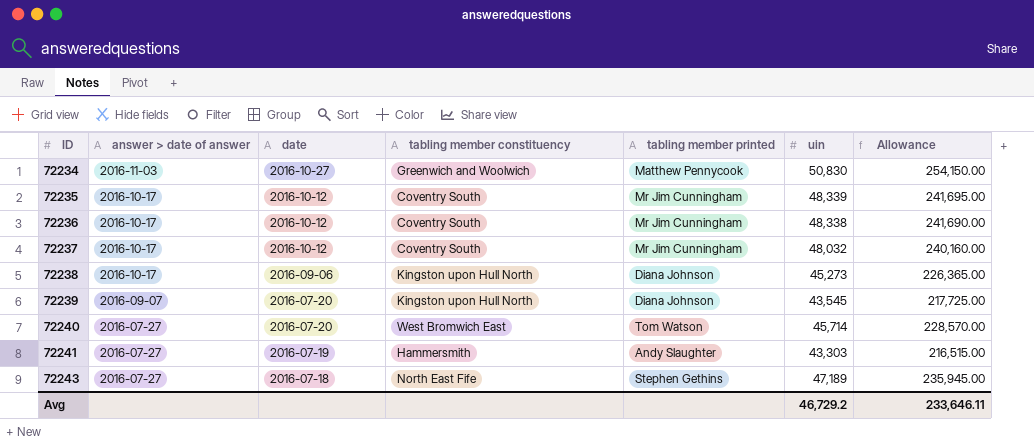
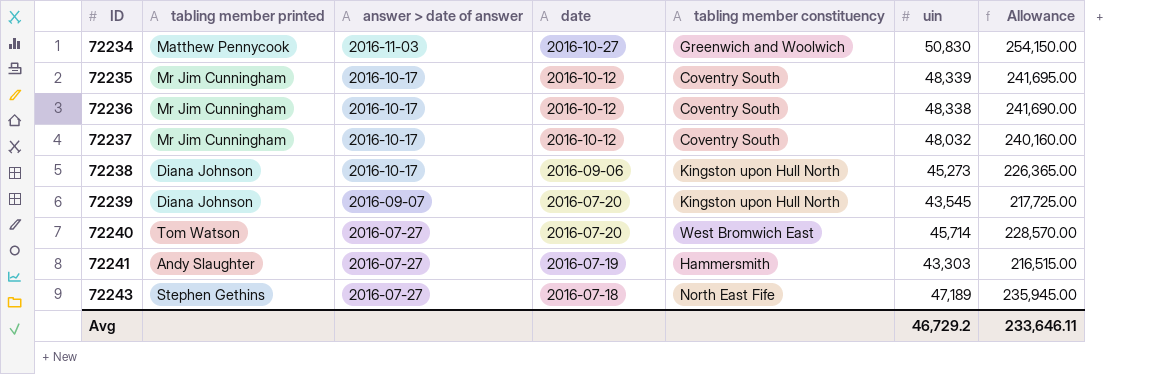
column tabling member printed | position: 5 -> 2

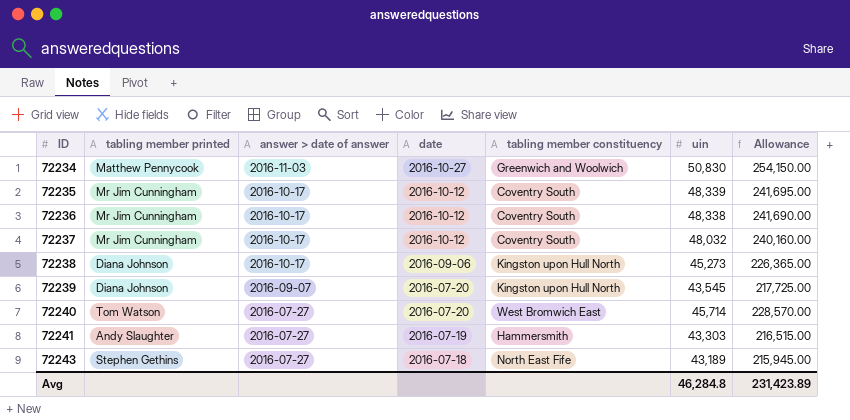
72243 | uin: 47,189 -> 43,189
72243 | Allowance: 235,945.00 -> 215,945.00
Avg | uin: 46,729.2 -> 46,284.8
Avg | Allowance: 233,646.11 -> 231,423.89

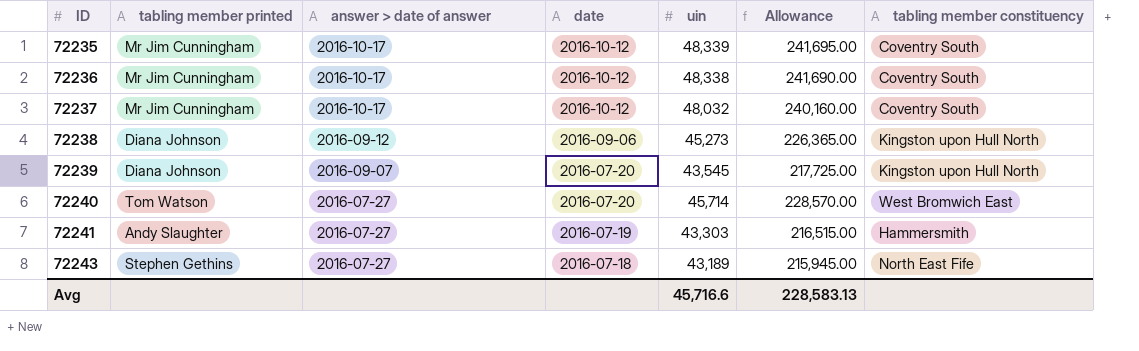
column tabling member constituency | position: 5 -> 7
row 72234: Matthew Pennycook | 2016-11-03 | 2016-10-27 | Greenwich and Woolwich | 50,830 | 254,150.00 -> none
72238 | answer > date of answer: 2016-10-17 -> 2016-09-12
Avg | uin: 46,284.8 -> 45,716.6
Avg | Allowance: 231,423.89 -> 228,583.13

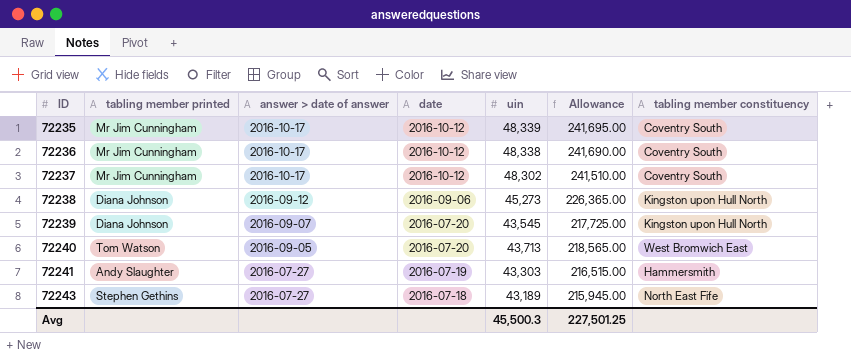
72237 | uin: 48,032 -> 48,302
72237 | Allowance: 240,160.00 -> 241,510.00
72240 | answer > date of answer: 2016-07-27 -> 2016-09-05
72240 | uin: 45,714 -> 43,713
72240 | Allowance: 228,570.00 -> 218,565.00
Avg | uin: 45,716.6 -> 45,500.3
Avg | Allowance: 228,583.13 -> 227,501.25

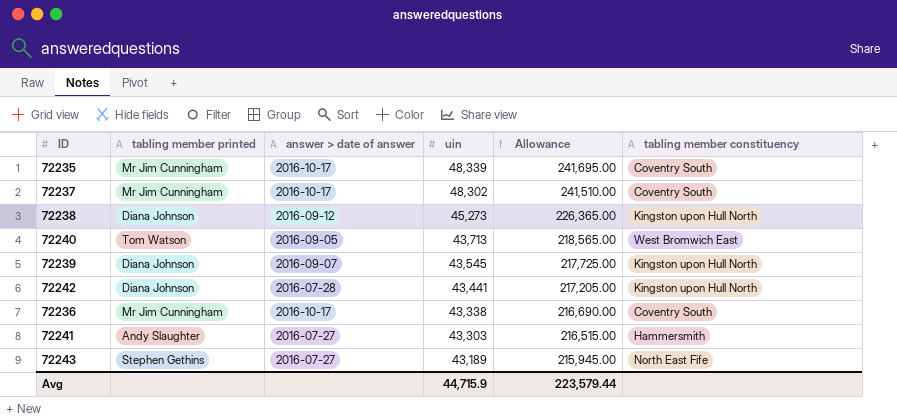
row order: ID ascending -> uin descending
column date | position: 4 -> none
row 72242: none -> Diana Johnson | 2016-07-28 | 43,441 | 217,205.00 | Kingston upon Hull North
72236 | uin: 48,338 -> 43,338
72236 | Allowance: 241,690.00 -> 216,690.00
Avg | uin: 45,500.3 -> 44,715.9
Avg | Allowance: 227,501.25 -> 223,579.44

